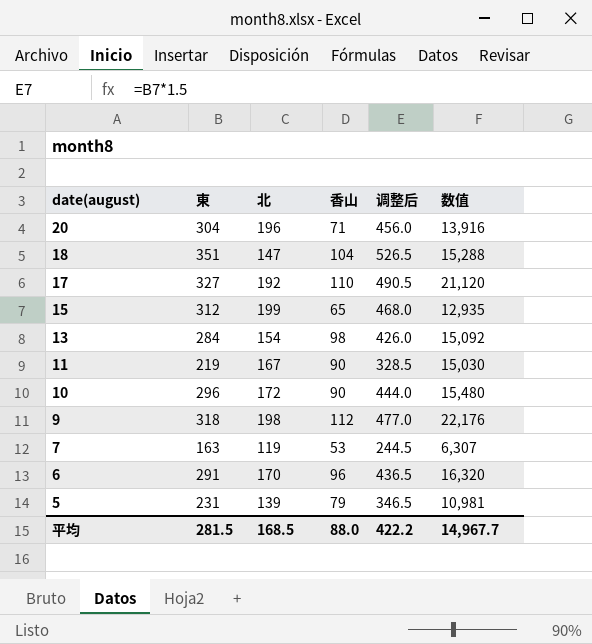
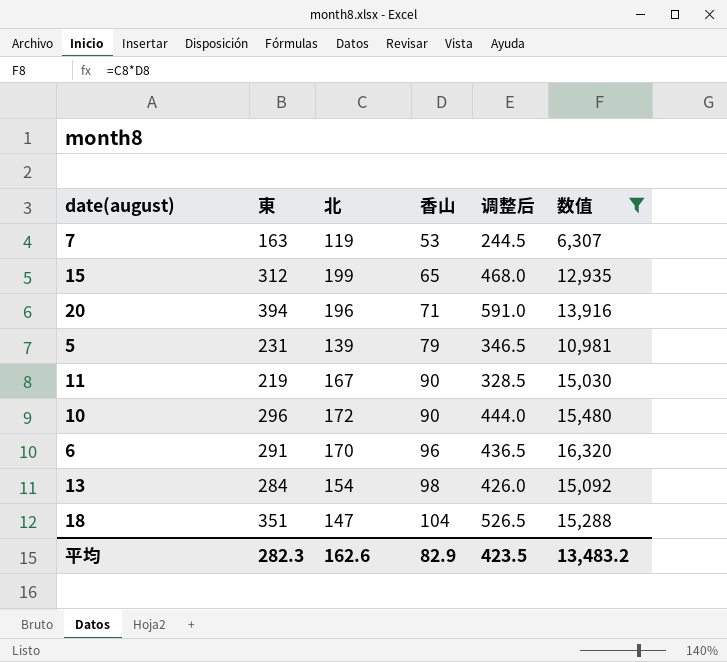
filter: none -> 数值 <= 16,320
row order: date(august) descending -> 香山 ascending
20 | 東: 304 -> 394
20 | 调整后: 456.0 -> 591.0
平均 | 東: 281.5 -> 282.3
平均 | 北: 168.5 -> 162.6
平均 | 香山: 88.0 -> 82.9
平均 | 调整后: 422.2 -> 423.5
平均 | 数值: 14,967.7 -> 13,483.2

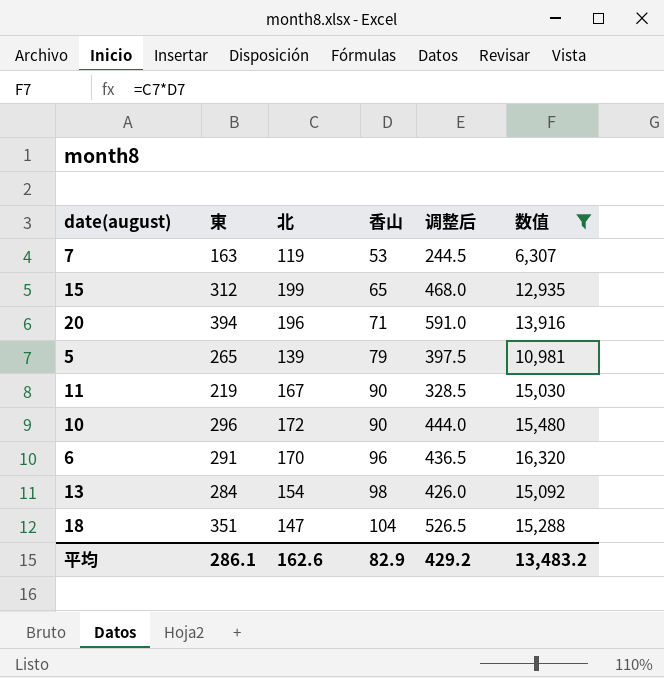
5 | 東: 231 -> 265
5 | 调整后: 346.5 -> 397.5
平均 | 東: 282.3 -> 286.1
平均 | 调整后: 423.5 -> 429.2

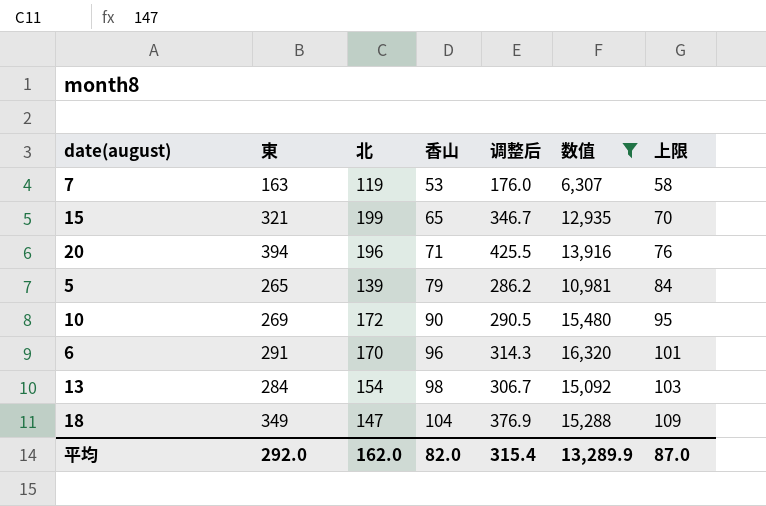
column 调整后 | formula: [東] * 1.5 -> [東] * 1.08
column 上限 | formula: none -> [香山] + 5
row 11: 219 | 167 | 90 | 328.5 | 15,030 -> none
15 | 東: 312 -> 321
10 | 東: 296 -> 269
18 | 東: 351 -> 349
平均 | 東: 286.1 -> 292.0
平均 | 北: 162.6 -> 162.0
平均 | 香山: 82.9 -> 82.0
平均 | 调整后: 429.2 -> 315.4
平均 | 数值: 13,483.2 -> 13,289.9

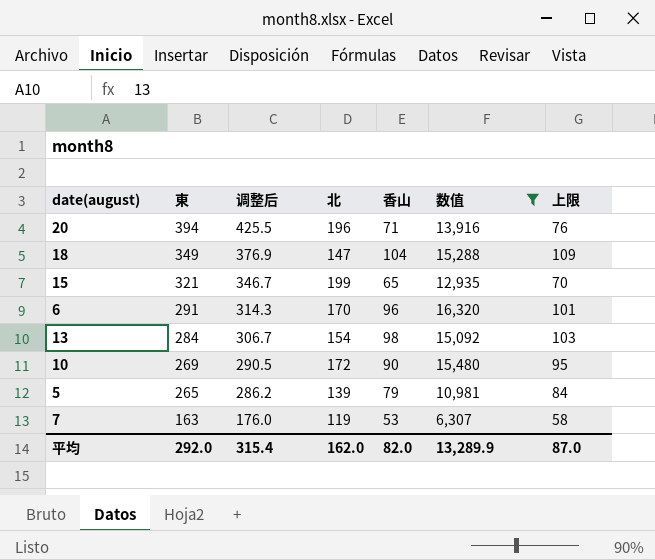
row order: 香山 ascending -> 東 descending
column 调整后 | position: 5 -> 3

